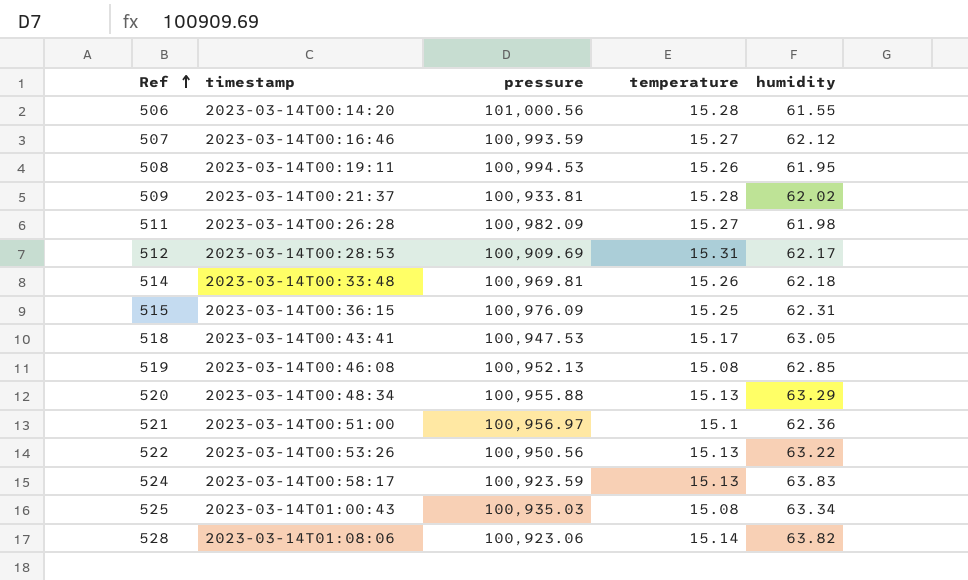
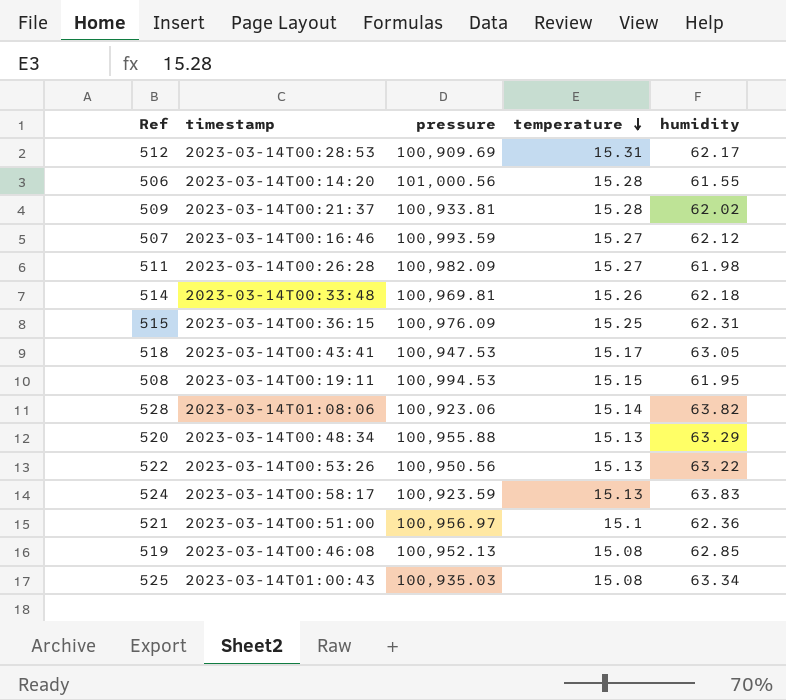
row order: Ref ascending -> temperature descending
508 | temperature: 15.26 -> 15.15

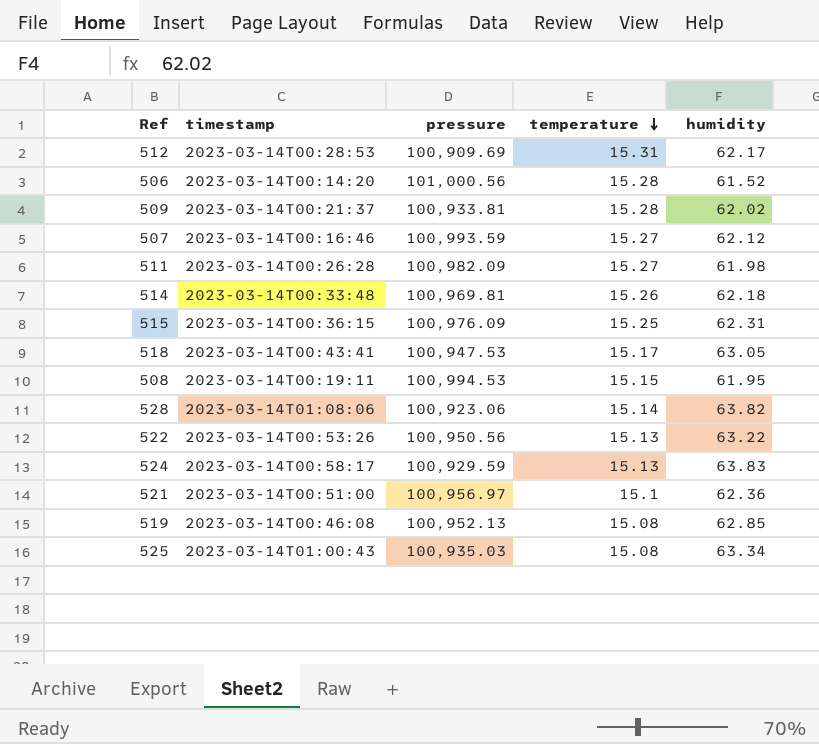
row 520: 2023-03-14T00:48:34 | 100,955.88 | 15.13 | 63.29 -> none
506 | humidity: 61.55 -> 61.52
524 | pressure: 100,923.59 -> 100,929.59

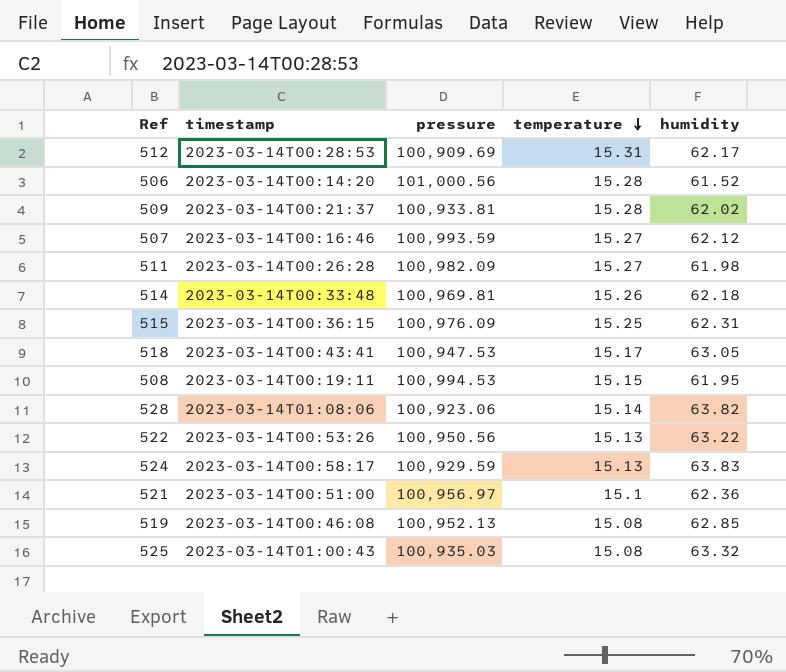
525 | humidity: 63.34 -> 63.32

